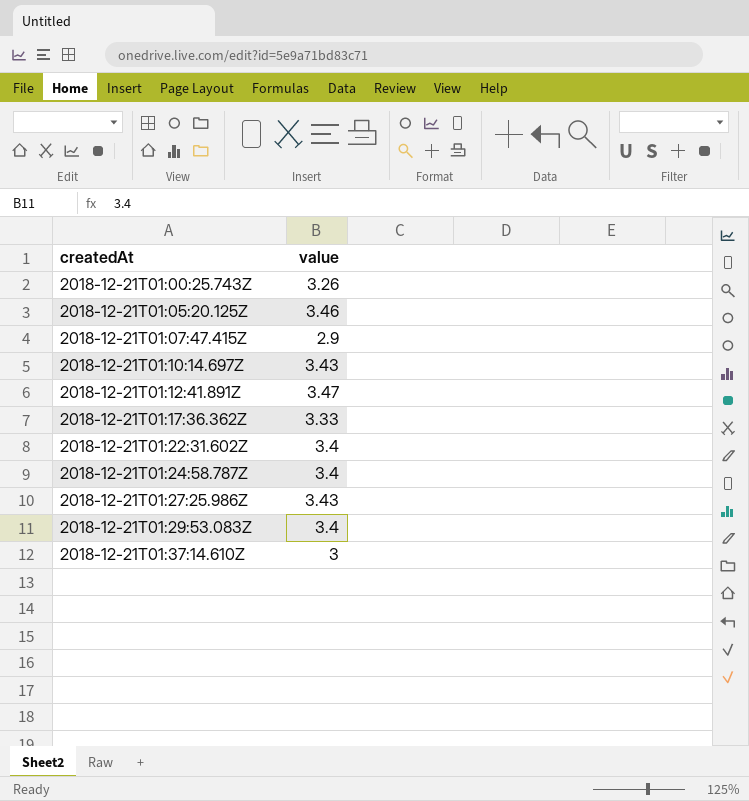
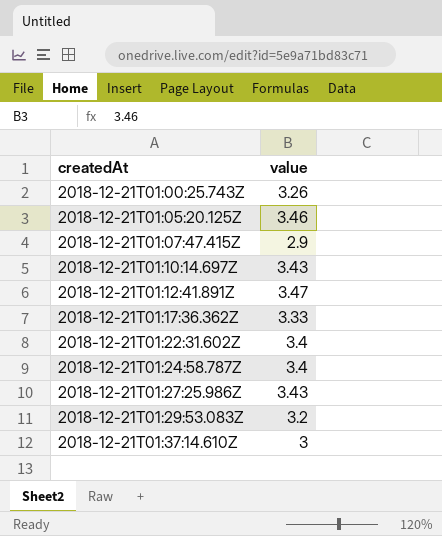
2018-12-21T01:29:53.083Z | value: 3.4 -> 3.2

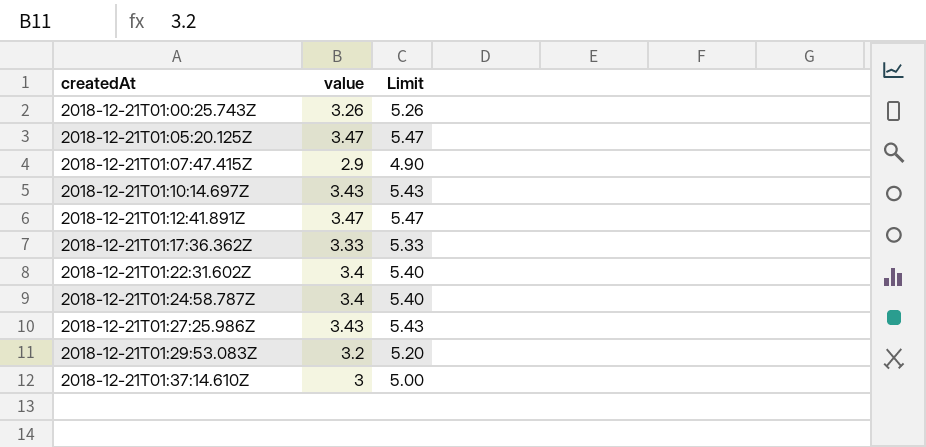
column Limit | formula: none -> [value] + 2
2018-12-21T01:05:20.125Z | value: 3.46 -> 3.47

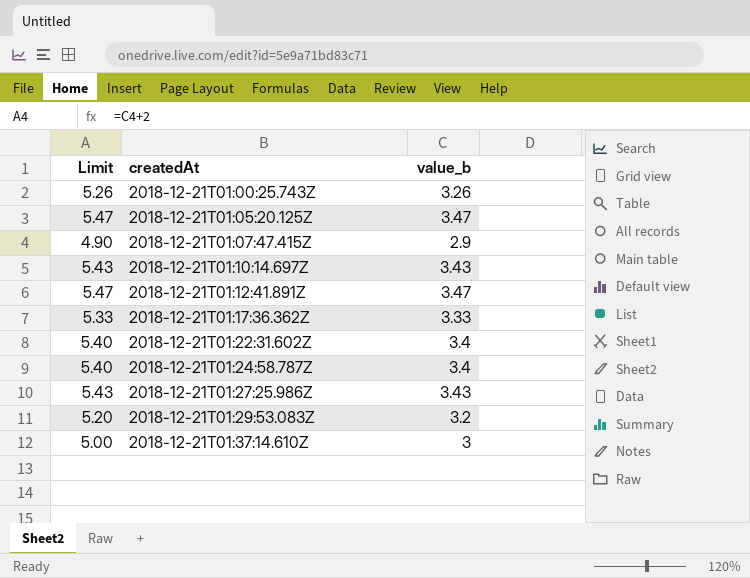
column Limit | position: 3 -> 1
column name: value -> value_b

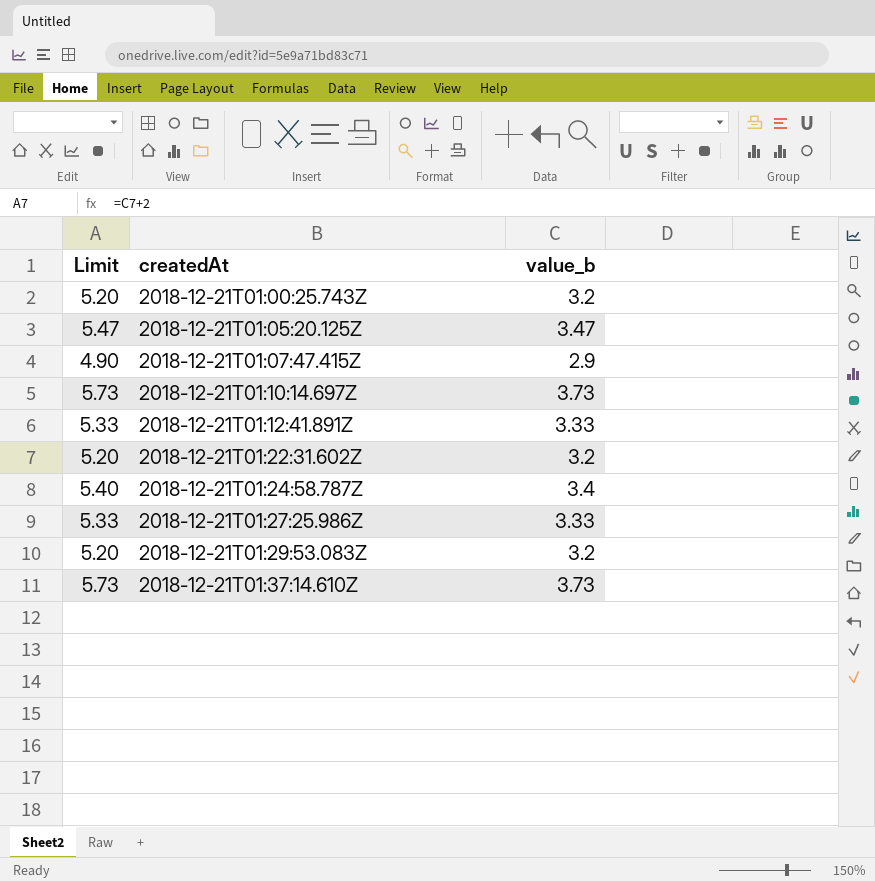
row 2018-12-21T01:17:36.362Z: 5.33 | 3.33 -> none
2018-12-21T01:00:25.743Z | Limit: 5.26 -> 5.20
2018-12-21T01:00:25.743Z | value_b: 3.26 -> 3.2
2018-12-21T01:10:14.697Z | Limit: 5.43 -> 5.73
2018-12-21T01:10:14.697Z | value_b: 3.43 -> 3.73
2018-12-21T01:12:41.891Z | Limit: 5.47 -> 5.33
2018-12-21T01:12:41.891Z | value_b: 3.47 -> 3.33
2018-12-21T01:22:31.602Z | Limit: 5.40 -> 5.20
2018-12-21T01:22:31.602Z | value_b: 3.4 -> 3.2
2018-12-21T01:27:25.986Z | Limit: 5.43 -> 5.33
2018-12-21T01:27:25.986Z | value_b: 3.43 -> 3.33
2018-12-21T01:37:14.610Z | Limit: 5.00 -> 5.73
2018-12-21T01:37:14.610Z | value_b: 3 -> 3.73

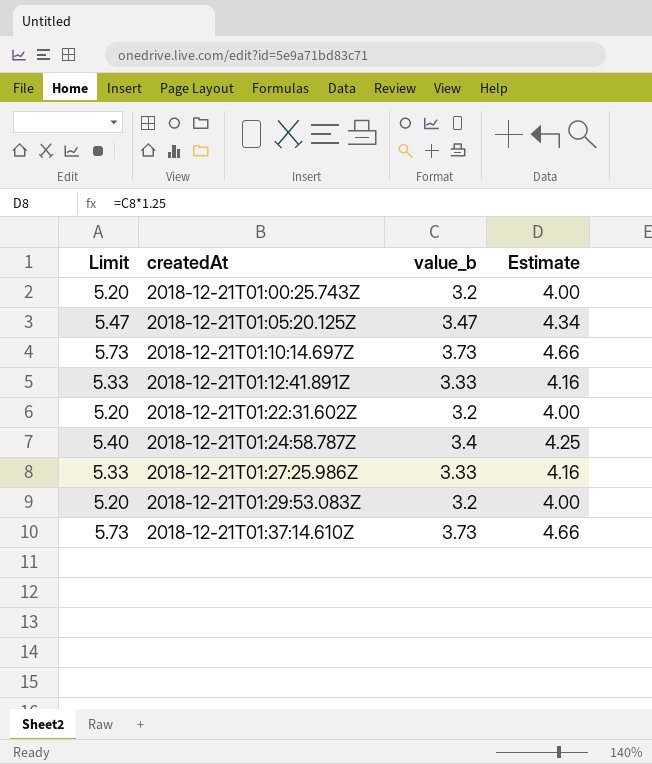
column Estimate | formula: none -> [value_b] * 1.25
row 2018-12-21T01:07:47.415Z: 4.90 | 2.9 -> none

